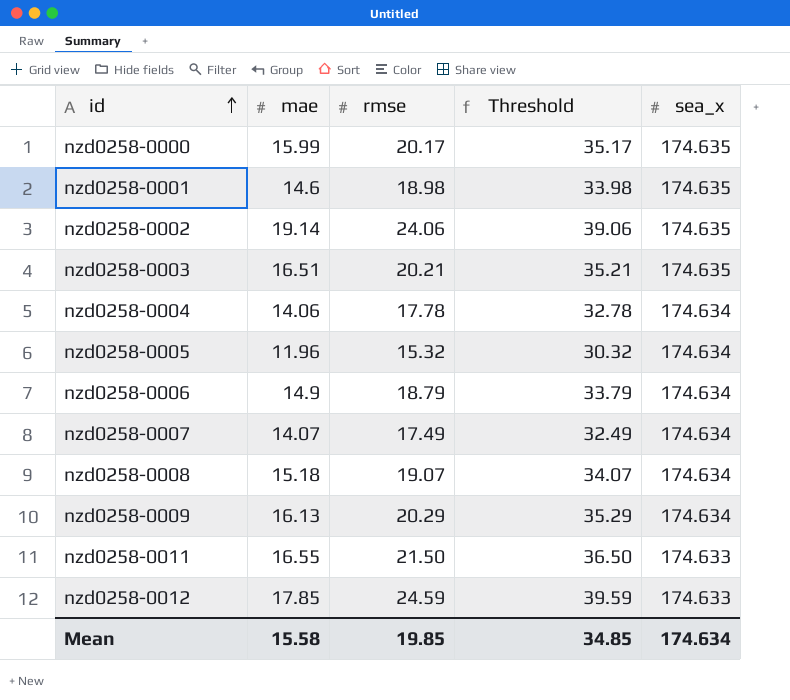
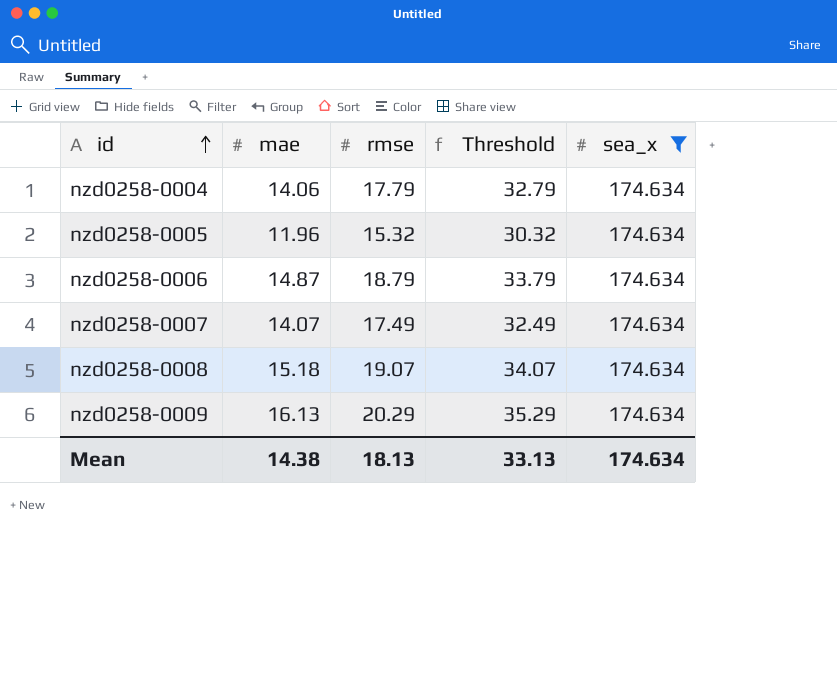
filter: none -> sea_x = 174.634
nzd0258-0004 | rmse: 17.78 -> 17.79
nzd0258-0004 | Threshold: 32.78 -> 32.79
nzd0258-0006 | mae: 14.9 -> 14.87
Mean | mae: 15.58 -> 14.38
Mean | rmse: 19.85 -> 18.13
Mean | Threshold: 34.85 -> 33.13

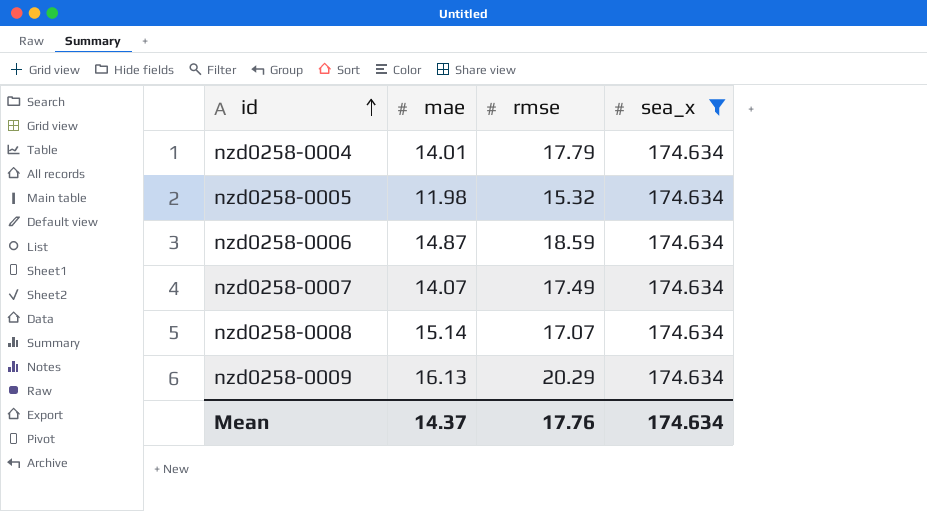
column Threshold | formula: [rmse] + 15 -> none
nzd0258-0004 | mae: 14.06 -> 14.01
nzd0258-0005 | mae: 11.96 -> 11.98
nzd0258-0006 | rmse: 18.79 -> 18.59
nzd0258-0008 | mae: 15.18 -> 15.14
nzd0258-0008 | rmse: 19.07 -> 17.07
Mean | mae: 14.38 -> 14.37
Mean | rmse: 18.13 -> 17.76

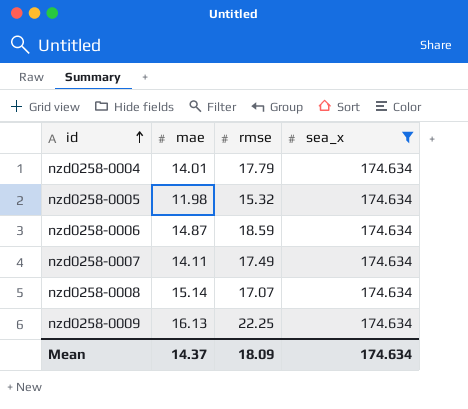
nzd0258-0007 | mae: 14.07 -> 14.11
nzd0258-0009 | rmse: 20.29 -> 22.25
Mean | rmse: 17.76 -> 18.09

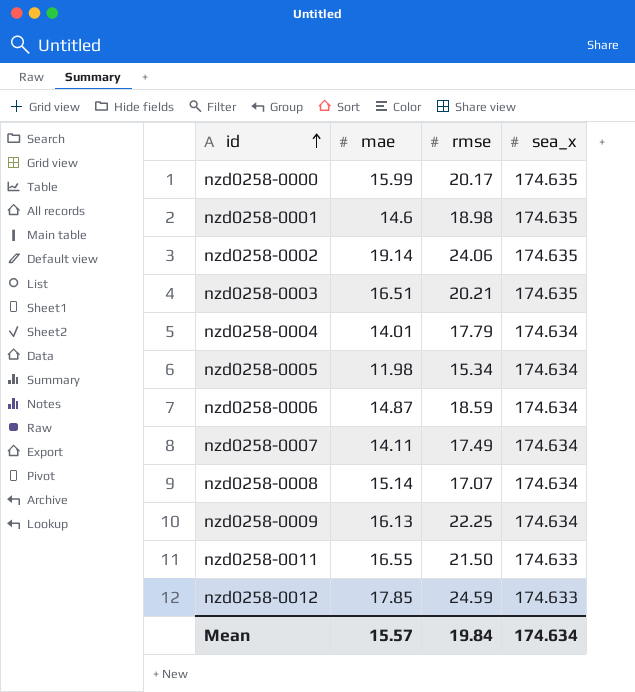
filter: sea_x = 174.634 -> none
nzd0258-0005 | rmse: 15.32 -> 15.34
Mean | mae: 14.37 -> 15.57
Mean | rmse: 18.09 -> 19.84

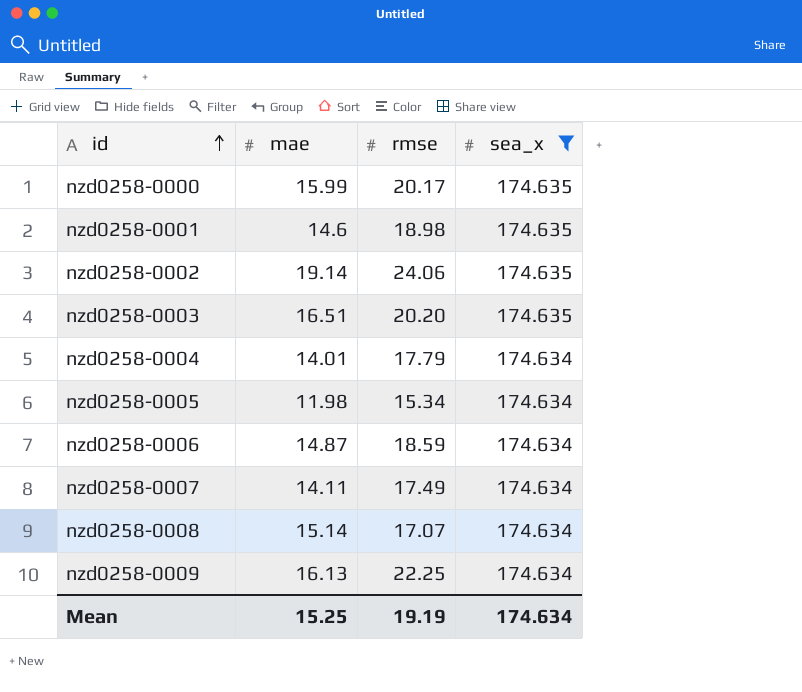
filter: none -> sea_x != 174.633
nzd0258-0003 | rmse: 20.21 -> 20.20
Mean | mae: 15.57 -> 15.25
Mean | rmse: 19.84 -> 19.19

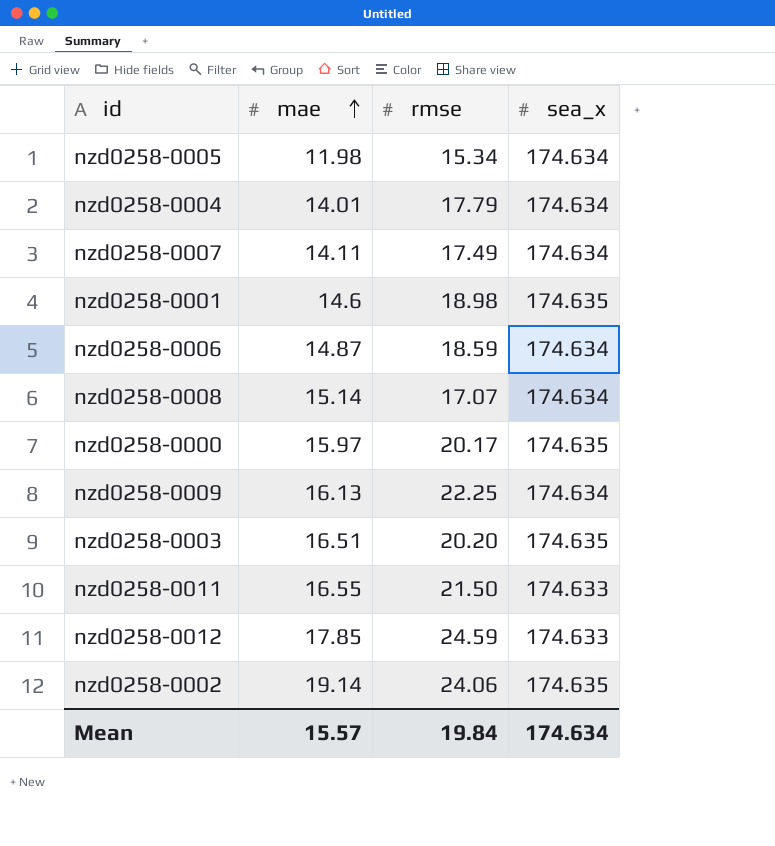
filter: sea_x != 174.633 -> none
row order: id ascending -> mae ascending
nzd0258-0000 | mae: 15.99 -> 15.97
Mean | mae: 15.25 -> 15.57
Mean | rmse: 19.19 -> 19.84

